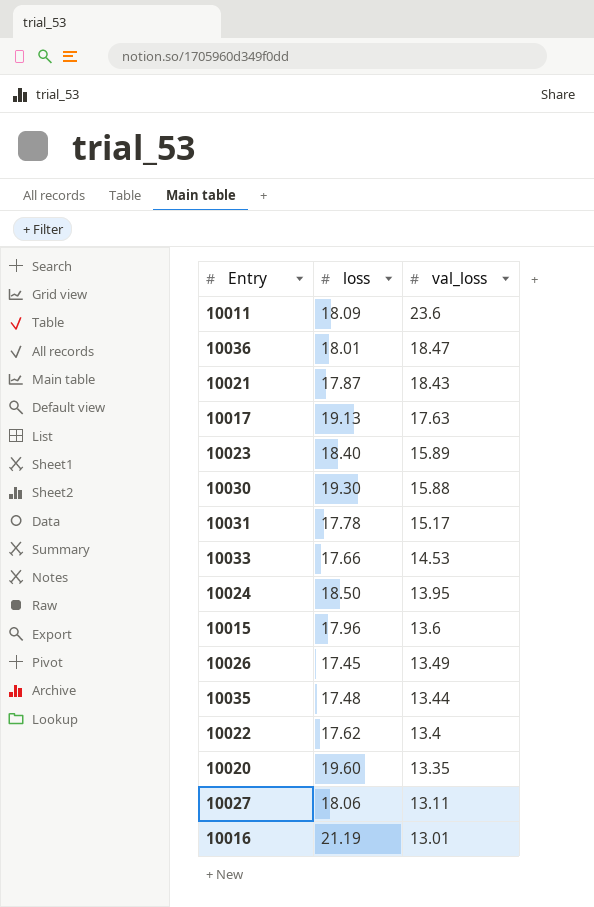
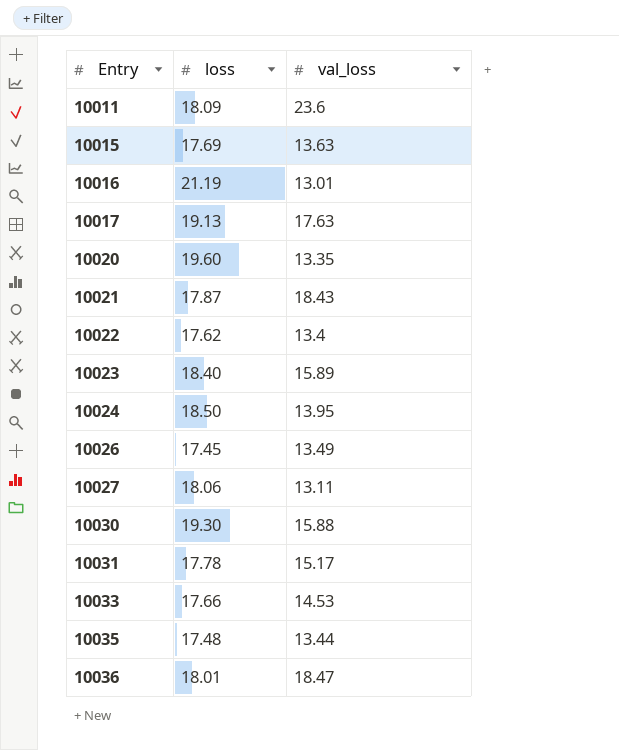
row order: val_loss descending -> Entry ascending
10015 | loss: 17.96 -> 17.69
10015 | val_loss: 13.6 -> 13.63

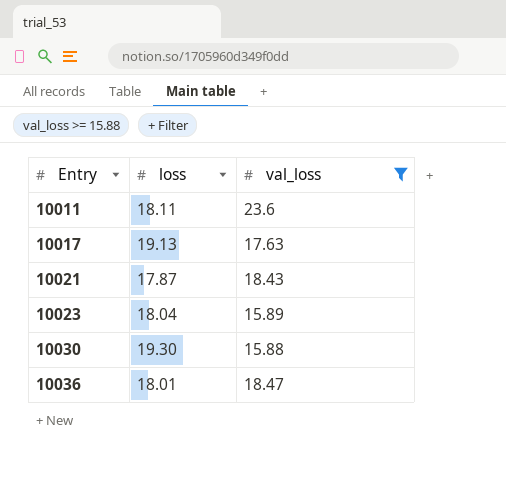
filter: none -> val_loss >= 15.88
10011 | loss: 18.09 -> 18.11
10023 | loss: 18.40 -> 18.04

